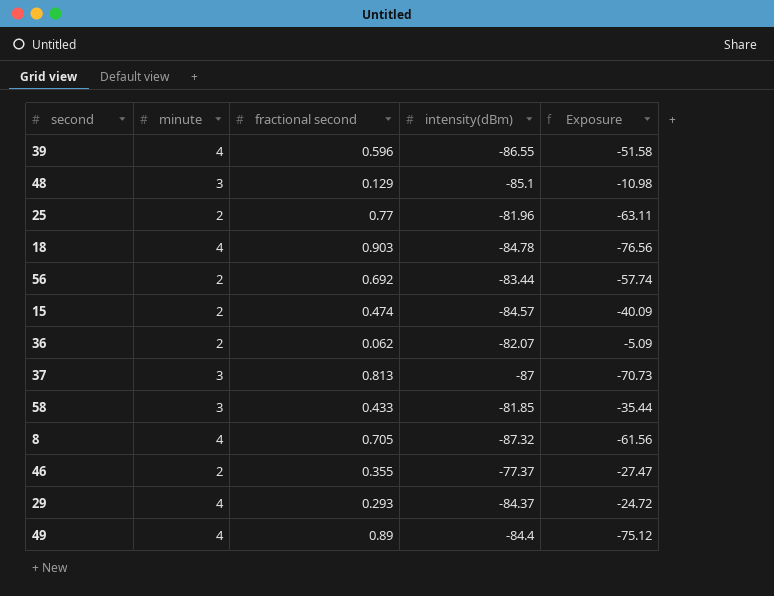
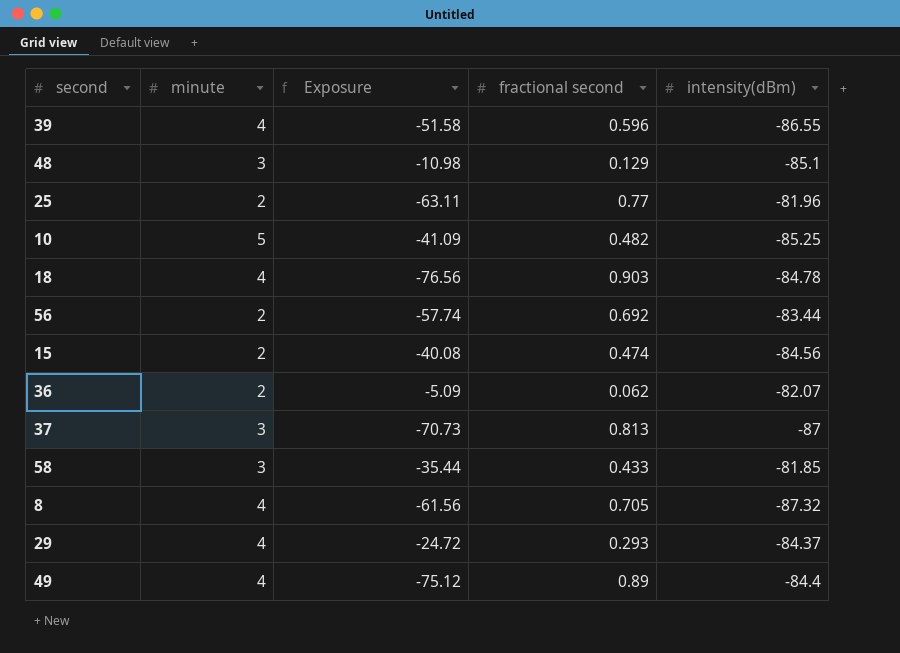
column Exposure | position: 5 -> 3
row 46: 2 | 0.355 | -77.37 | -27.47 -> none
row 10: none -> 5 | -41.09 | 0.482 | -85.25
15 | Exposure: -40.09 -> -40.08
15 | intensity(dBm): -84.57 -> -84.56

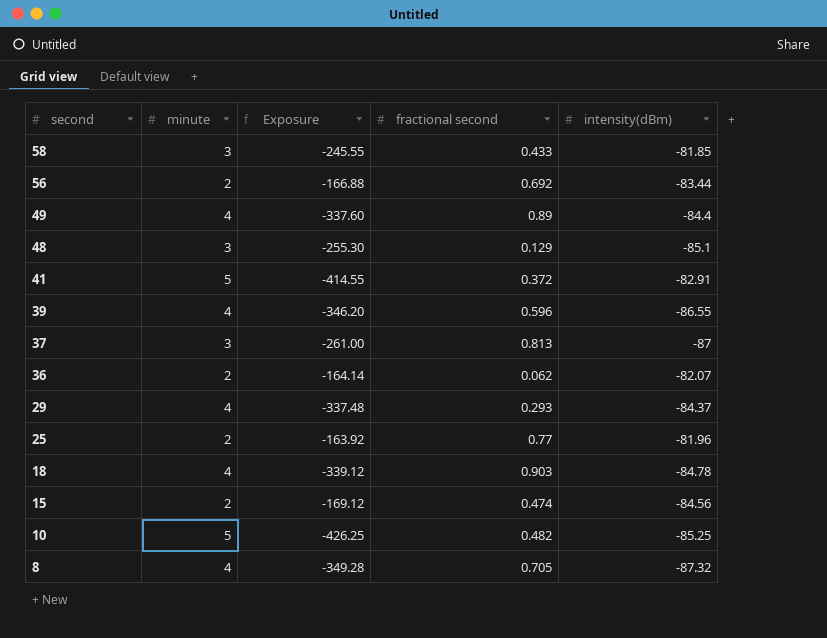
row order: none -> second descending
column Exposure | formula: [fractional second] * [intensity(dBm)] -> [minute] * [intensity(dBm)]
row 41: none -> 5 | -414.55 | 0.372 | -82.91

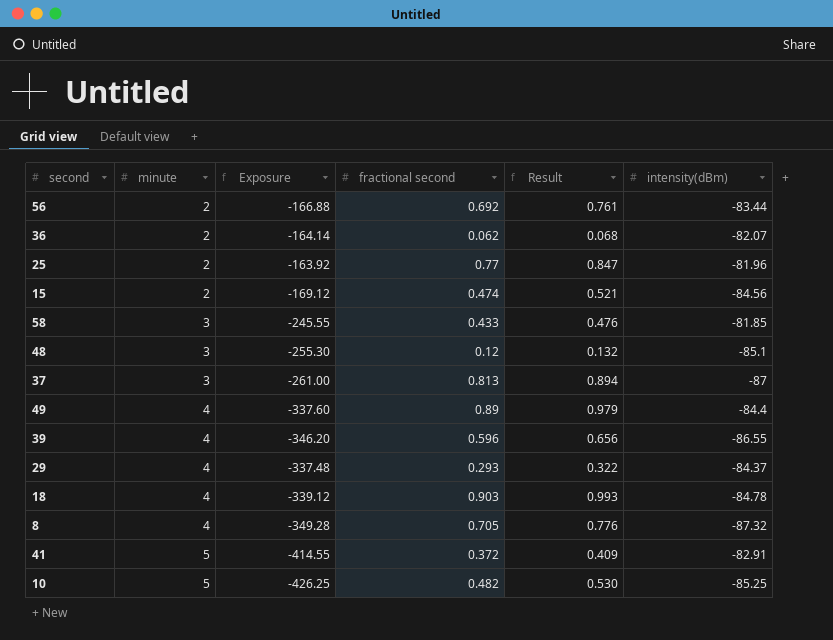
row order: second descending -> minute ascending
column Result | formula: none -> [fractional second] * 1.1
48 | fractional second: 0.129 -> 0.12

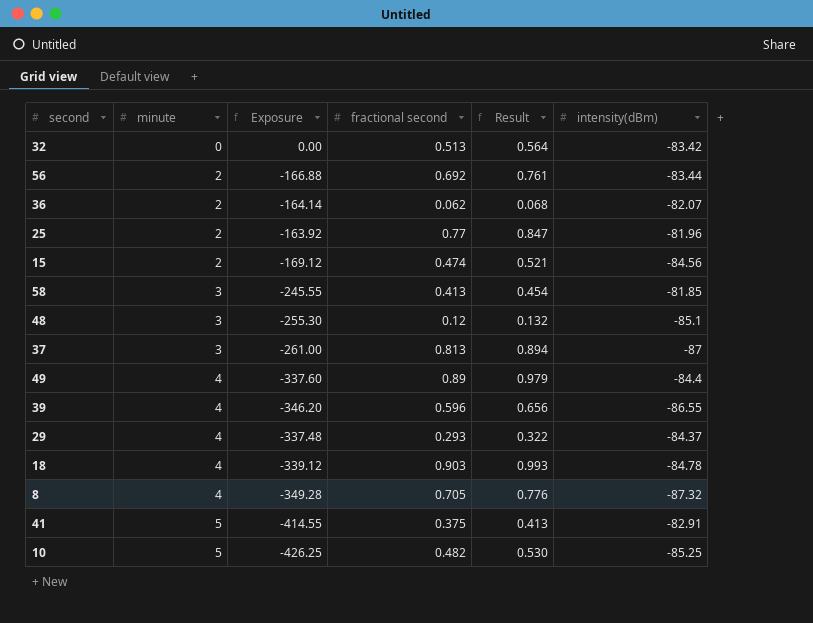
row 32: none -> 0 | 0.00 | 0.513 | 0.564 | -83.42
58 | fractional second: 0.433 -> 0.413
58 | Result: 0.476 -> 0.454
41 | fractional second: 0.372 -> 0.375
41 | Result: 0.409 -> 0.413

